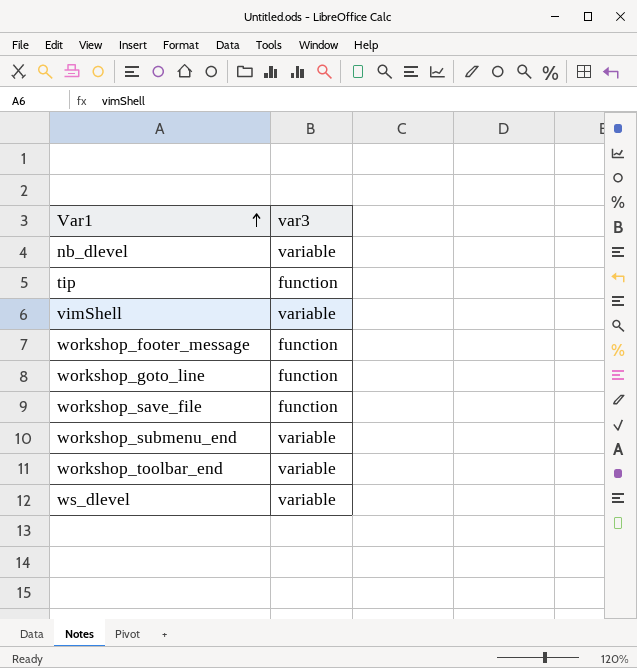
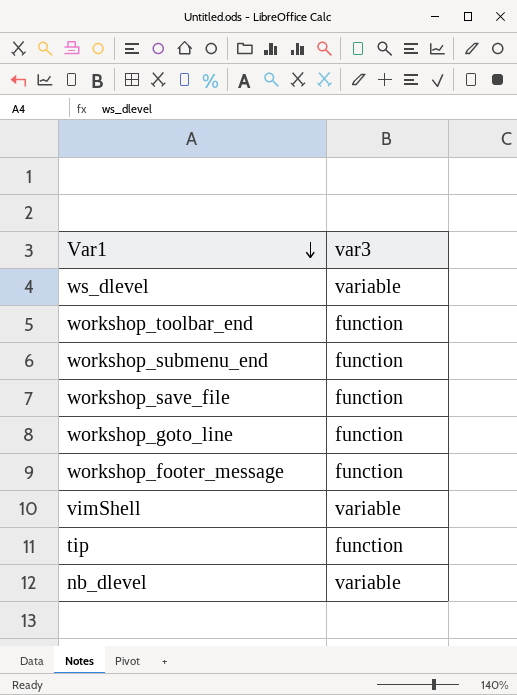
row order: Var1 ascending -> Var1 descending
workshop_toolbar_end | var3: variable -> function
workshop_submenu_end | var3: variable -> function

